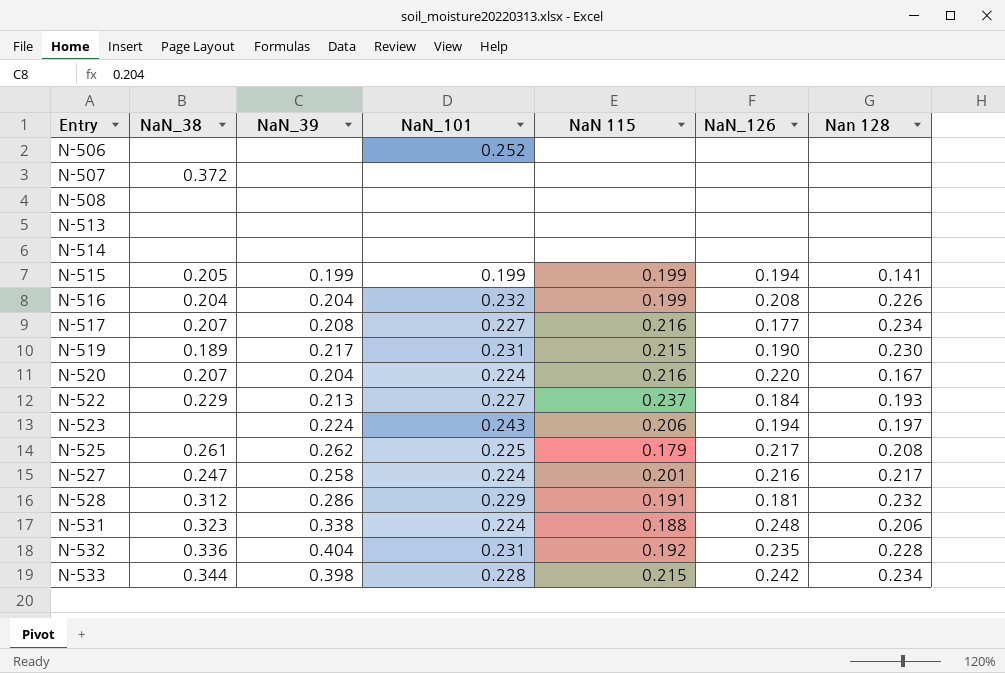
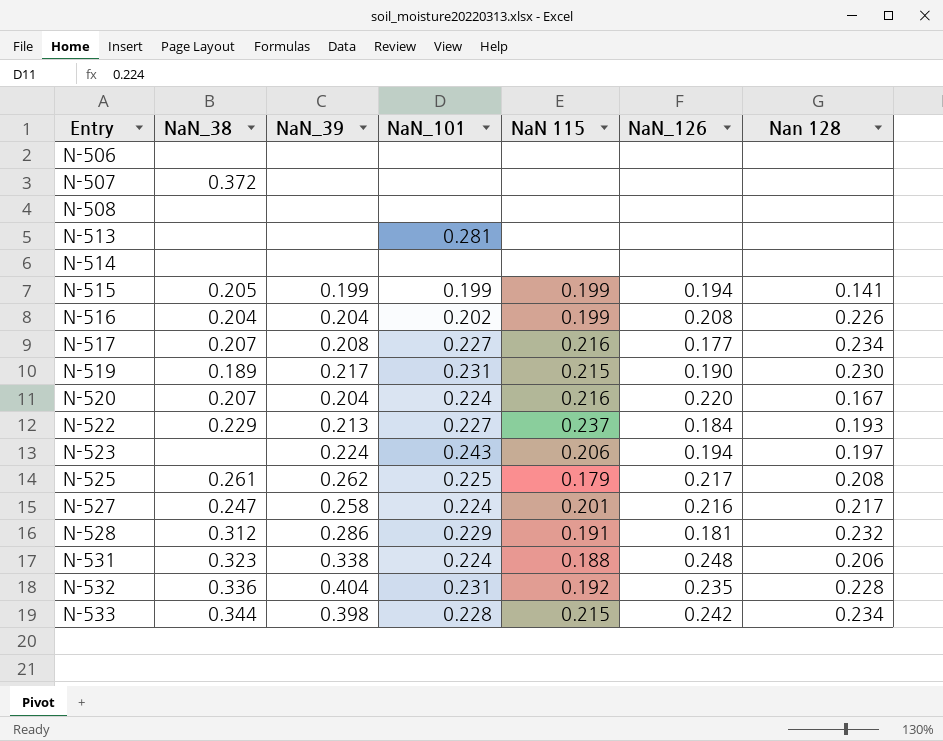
N-506 | NaN_101: 0.252 -> none
N-513 | NaN_101: none -> 0.281
N-516 | NaN_101: 0.232 -> 0.202

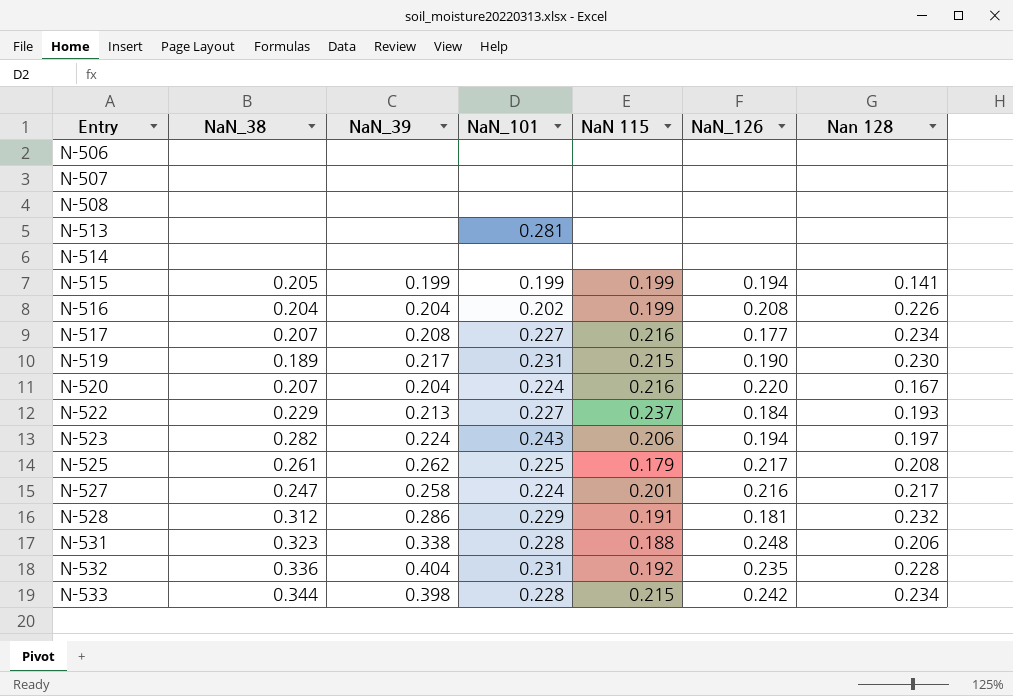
N-507 | NaN_38: 0.372 -> none
N-523 | NaN_38: none -> 0.282
N-531 | NaN_101: 0.224 -> 0.228

